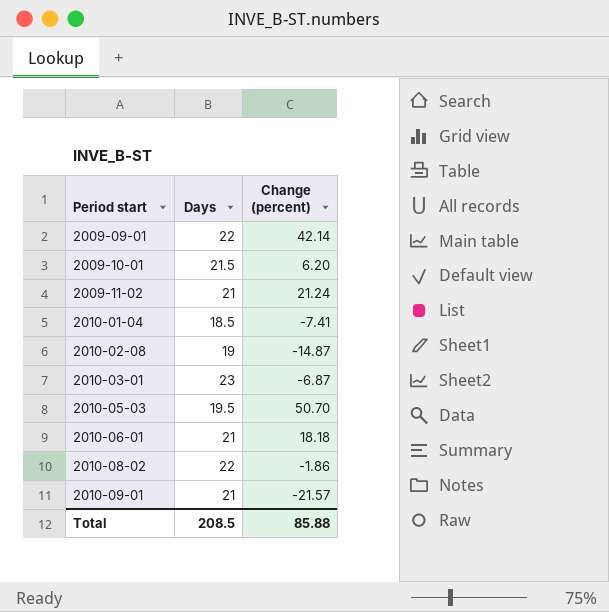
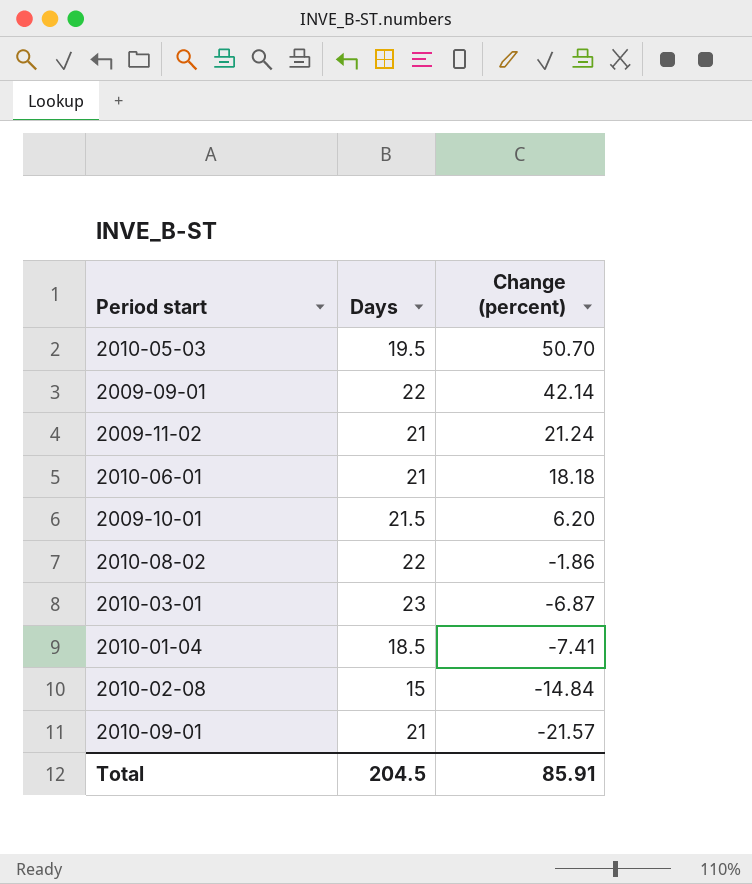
row order: Period start ascending -> Change (percent) descending
2010-02-08 | Days: 19 -> 15
2010-02-08 | Change (percent): -14.87 -> -14.84
Total | Days: 208.5 -> 204.5
Total | Change (percent): 85.88 -> 85.91

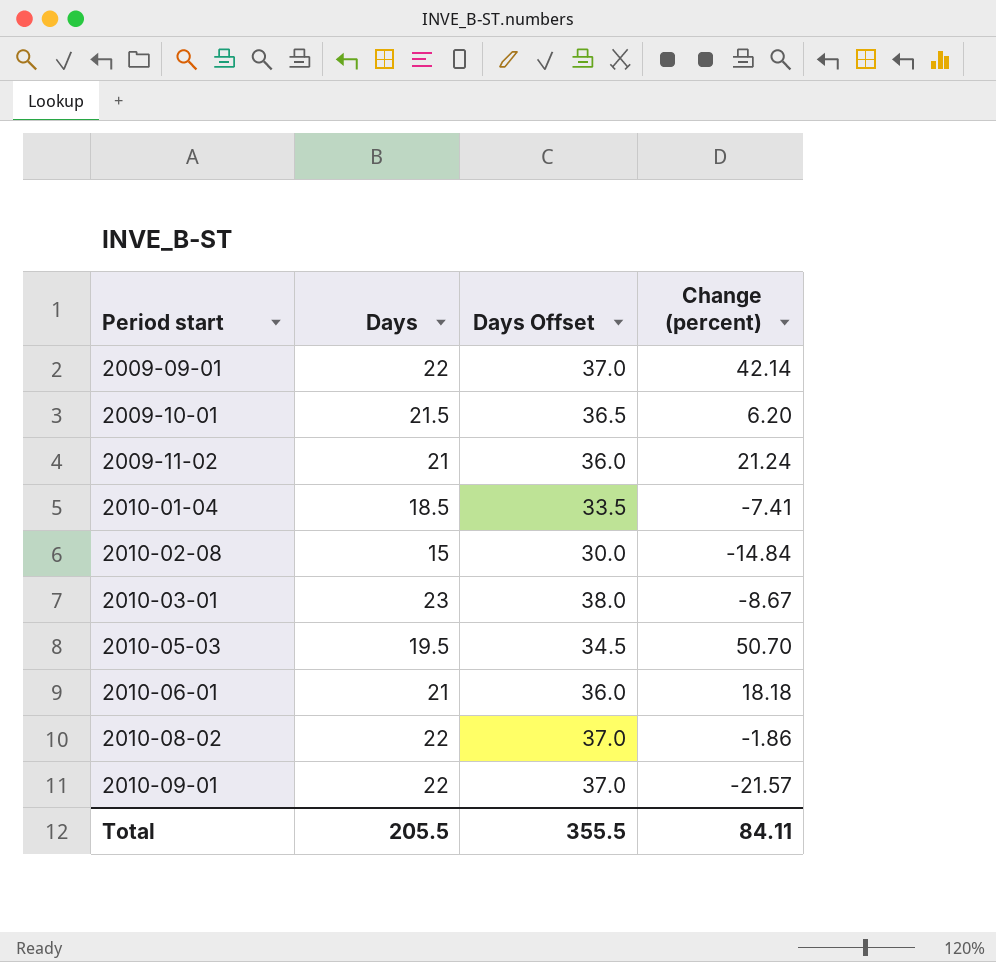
row order: Change (percent) descending -> Period start ascending
column Days Offset | formula: none -> [Days] + 15
2010-03-01 | Change (percent): -6.87 -> -8.67
2010-09-01 | Days: 21 -> 22
Total | Days: 204.5 -> 205.5
Total | Change (percent): 85.91 -> 84.11

